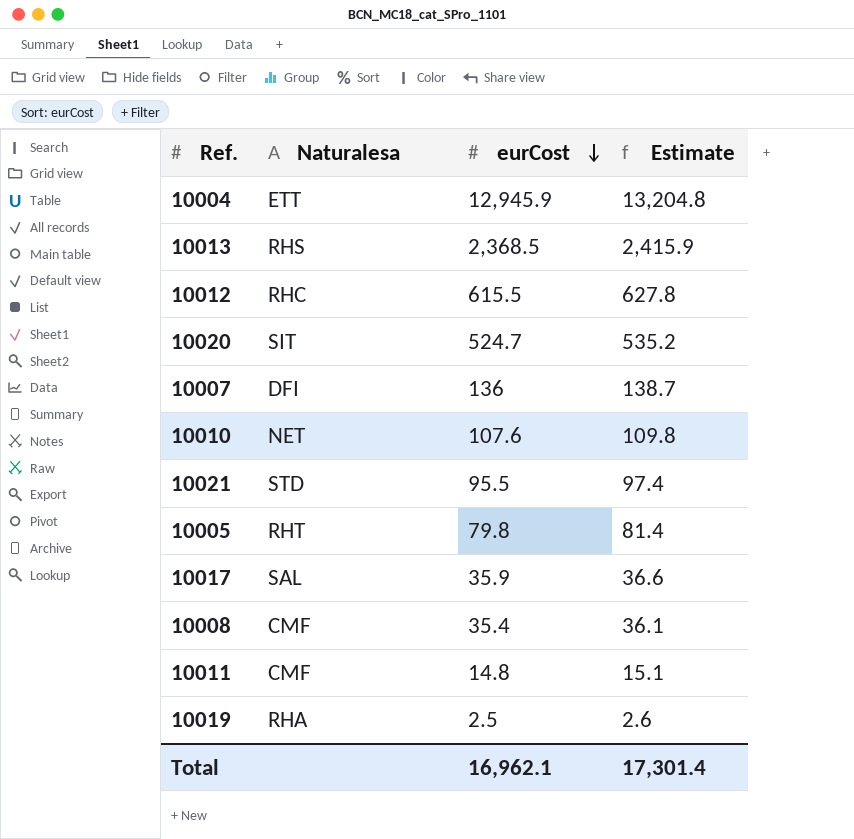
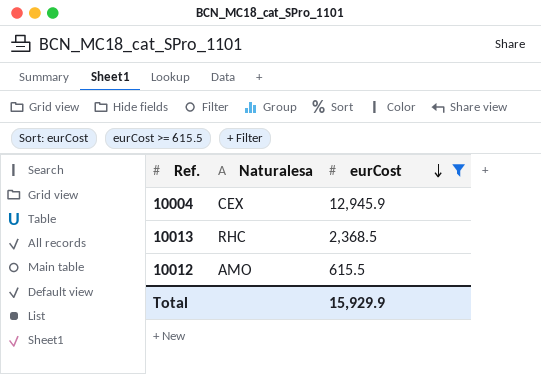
filter: none -> eurCost >= 615.5
column Estimate | formula: [eurCost] * 1.02 -> none
10004 | Naturalesa: ETT -> CEX
10013 | Naturalesa: RHS -> RHC
10012 | Naturalesa: RHC -> AMO
Total | eurCost: 16,962.1 -> 15,929.9

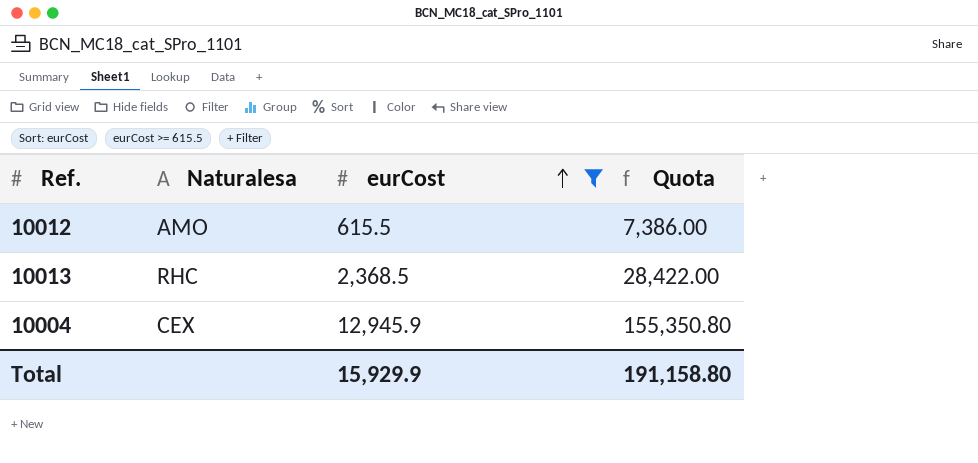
row order: eurCost descending -> eurCost ascending
column Quota | formula: none -> [eurCost] * 12

